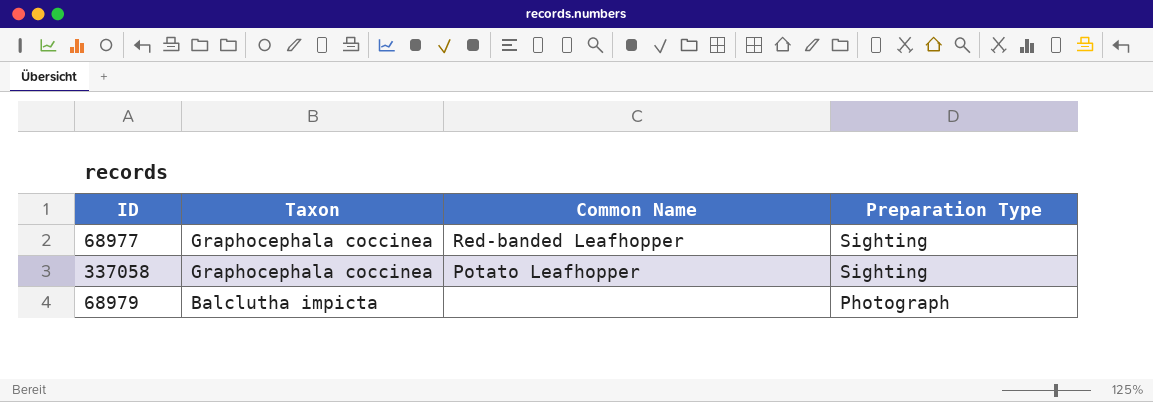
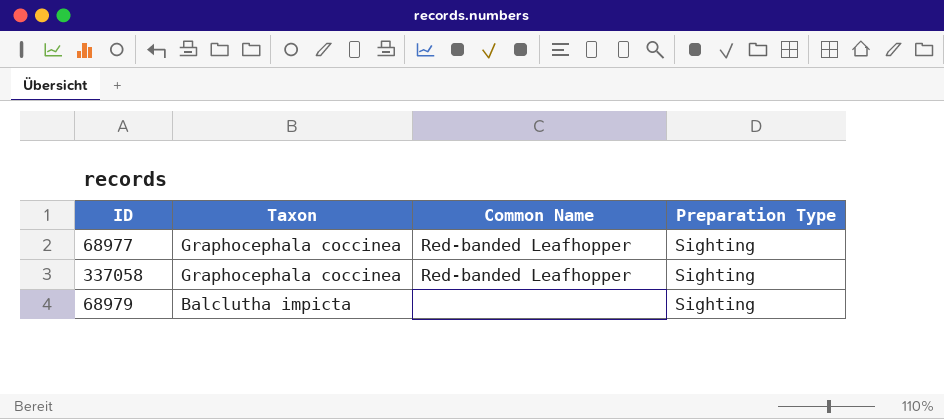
337058 | Common Name: Potato Leafhopper -> Red-banded Leafhopper
68979 | Preparation Type: Photograph -> Sighting

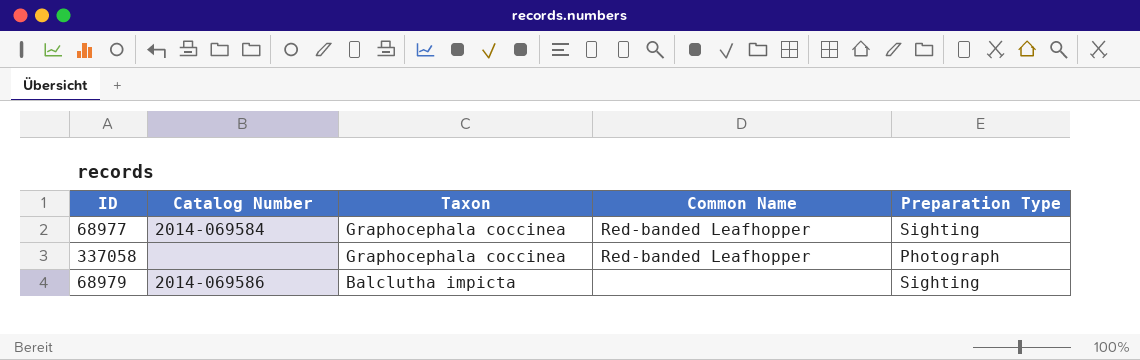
column Catalog Number | position: none -> 2
337058 | Preparation Type: Sighting -> Photograph

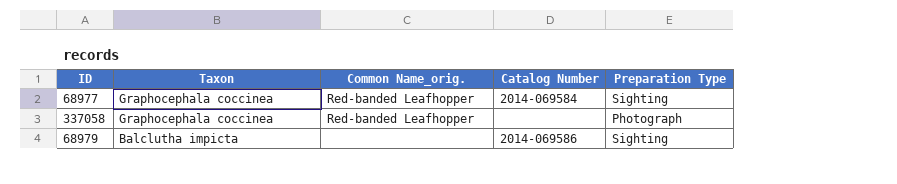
column name: Common Name -> Common Name_orig.
column Catalog Number | position: 2 -> 4

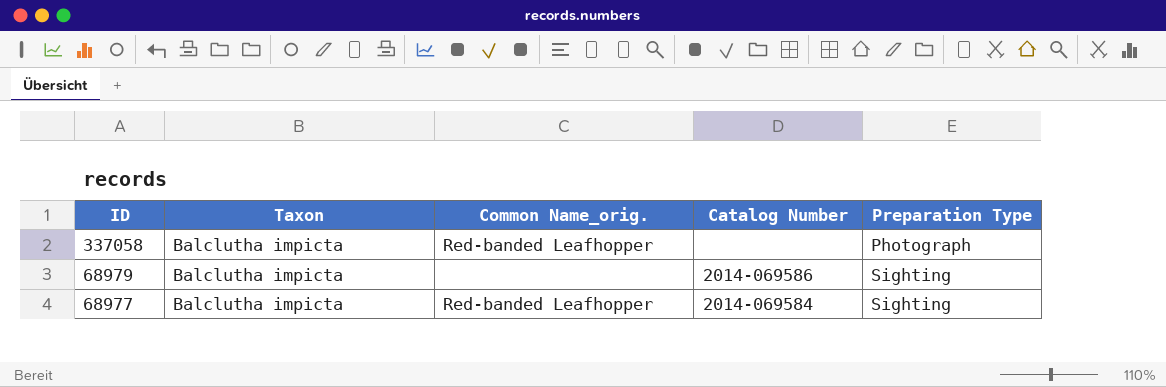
row order: Taxon descending -> ID descending
337058 | Taxon: Graphocephala coccinea -> Balclutha impicta
68977 | Taxon: Graphocephala coccinea -> Balclutha impicta

